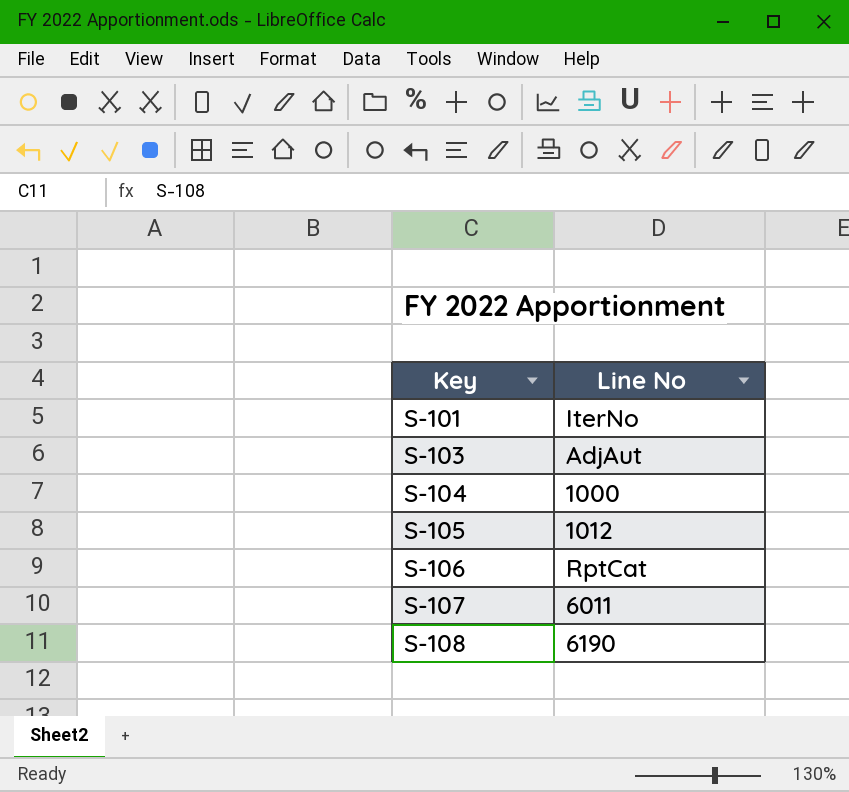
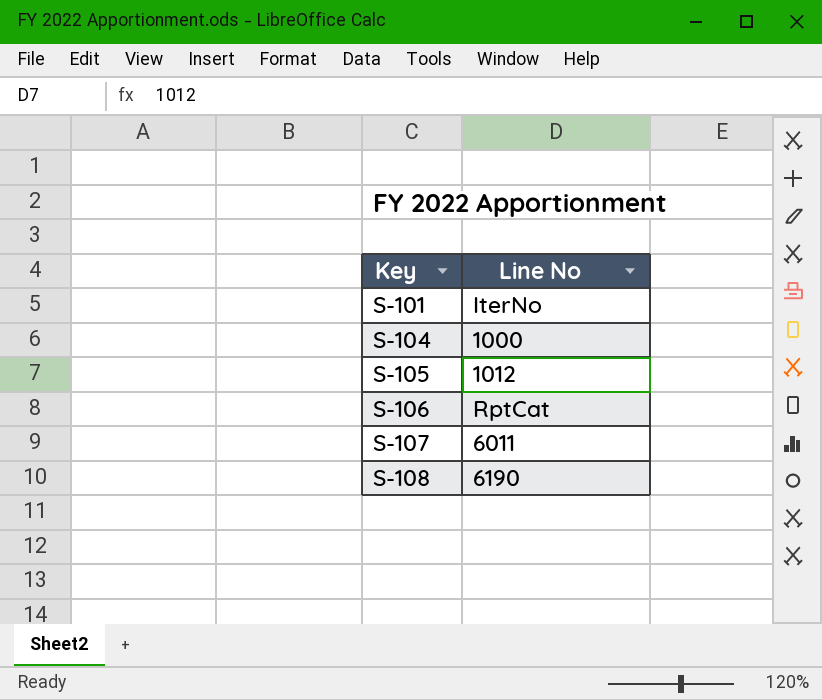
row S-103: AdjAut -> none

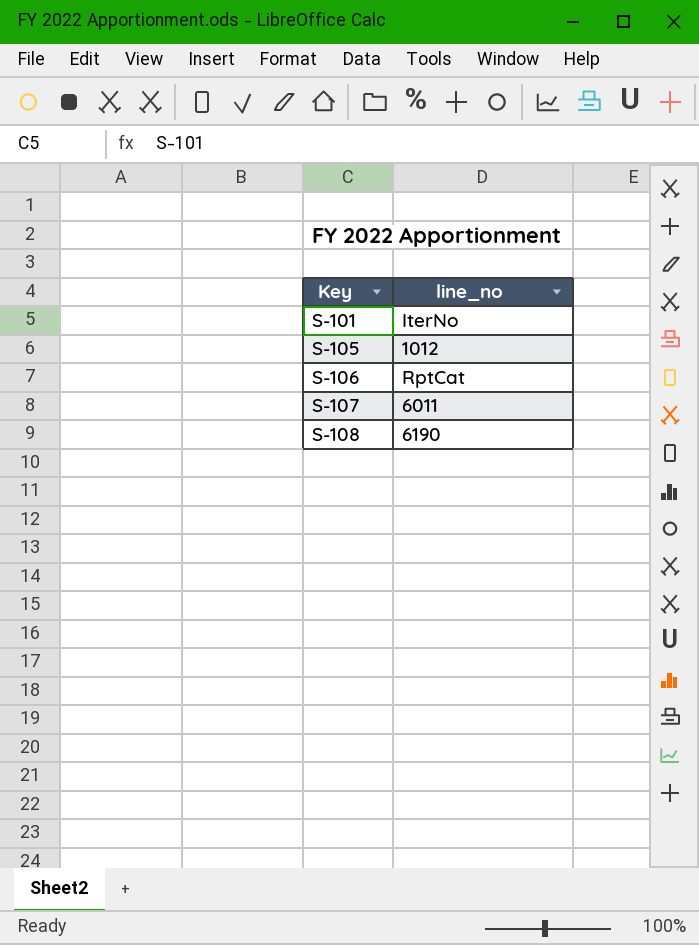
column name: Line No -> line_no
row S-104: 1000 -> none

